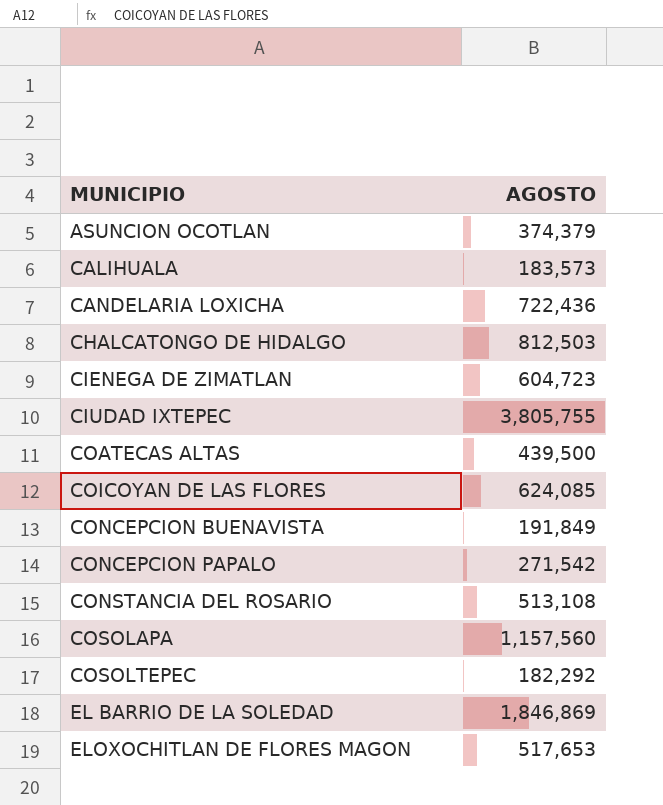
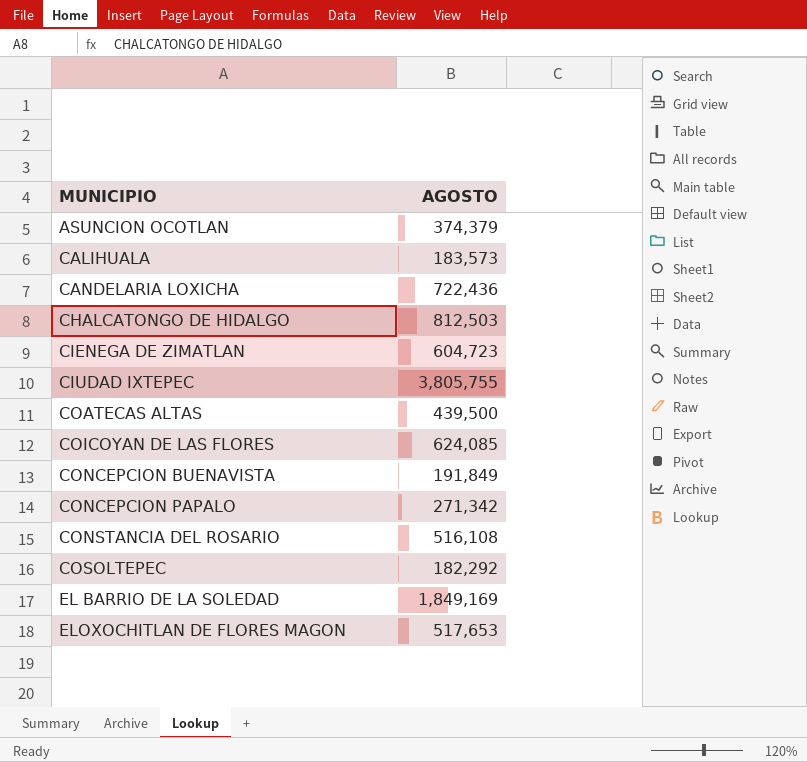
row COSOLAPA: 1,157,560 -> none
CONCEPCION PAPALO | AGOSTO: 271,542 -> 271,342
CONSTANCIA DEL ROSARIO | AGOSTO: 513,108 -> 516,108
EL BARRIO DE LA SOLEDAD | AGOSTO: 1,846,869 -> 1,849,169

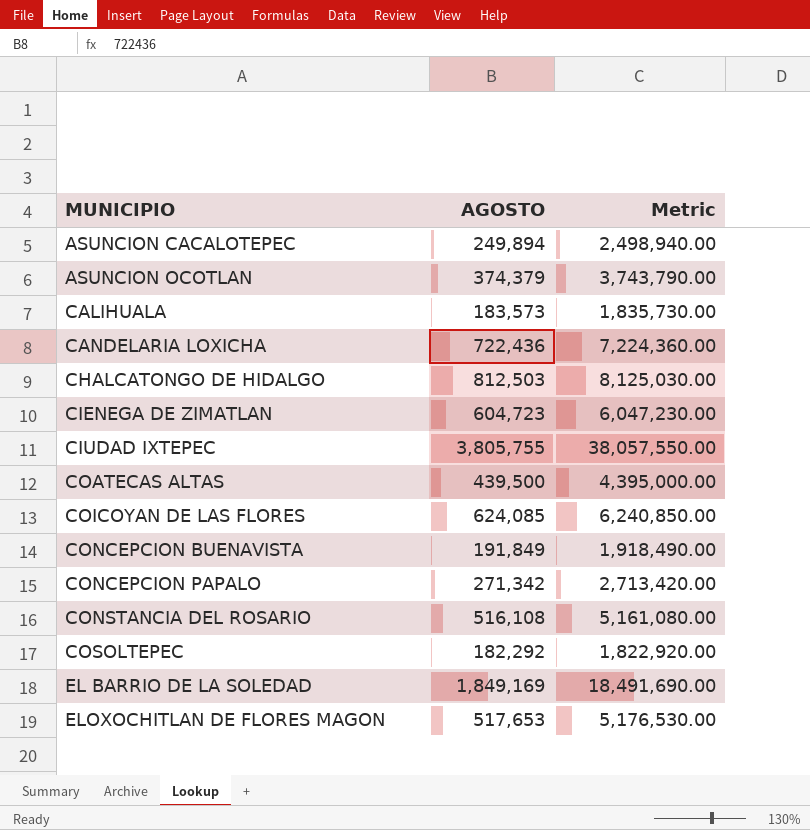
column Metric | formula: none -> [AGOSTO] * 10
row ASUNCION CACALOTEPEC: none -> 249,894 | 2,498,940.00

